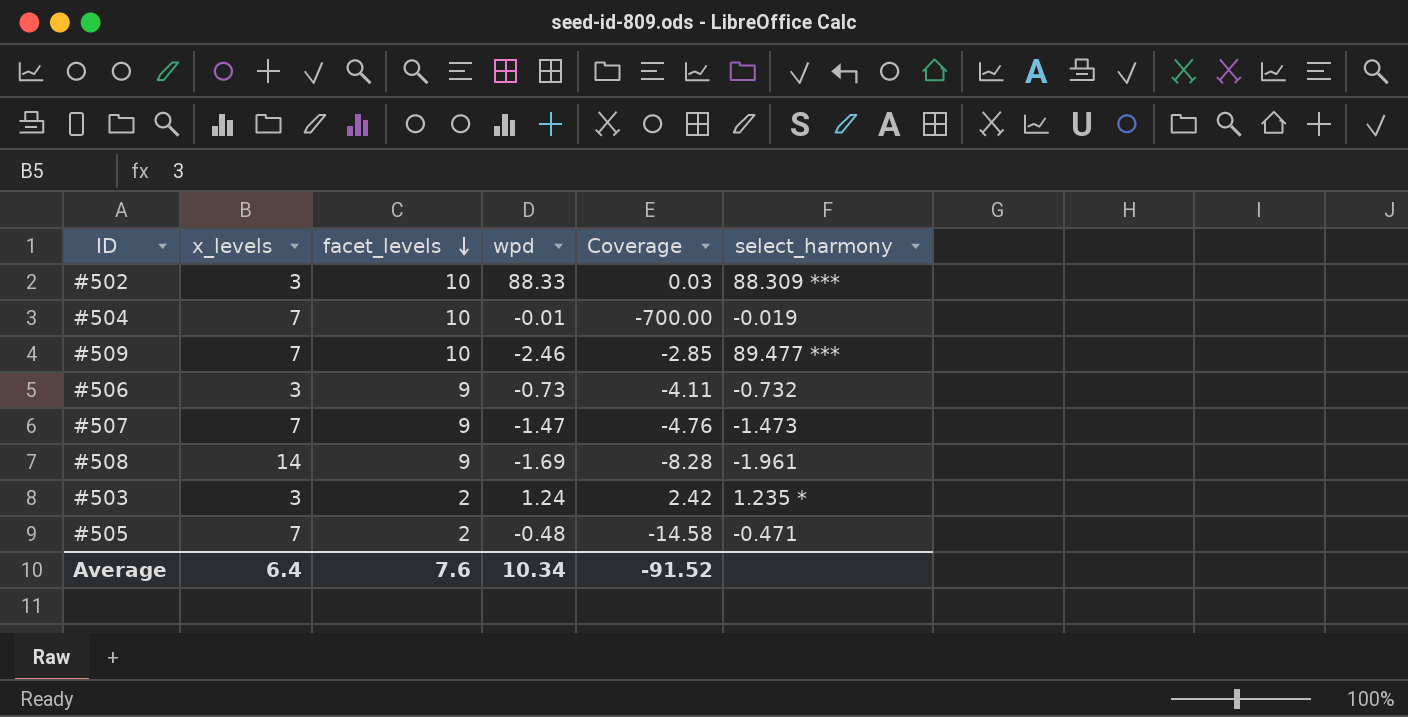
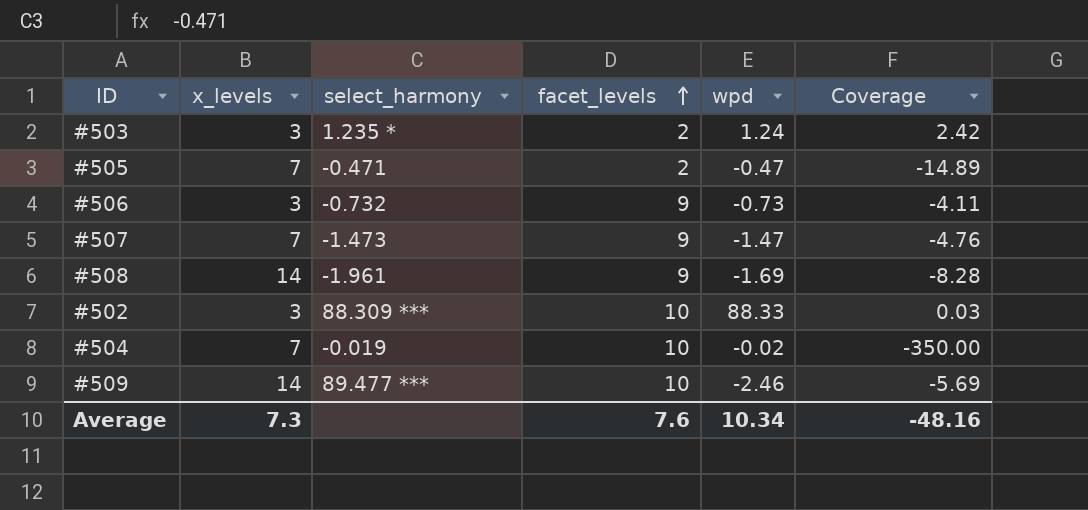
row order: facet_levels descending -> facet_levels ascending
column select_harmony | position: 6 -> 3
#505 | wpd: -0.48 -> -0.47
#505 | Coverage: -14.58 -> -14.89
#504 | wpd: -0.01 -> -0.02
#504 | Coverage: -700.00 -> -350.00
#509 | x_levels: 7 -> 14
#509 | Coverage: -2.85 -> -5.69
Average | x_levels: 6.4 -> 7.3
Average | Coverage: -91.52 -> -48.16

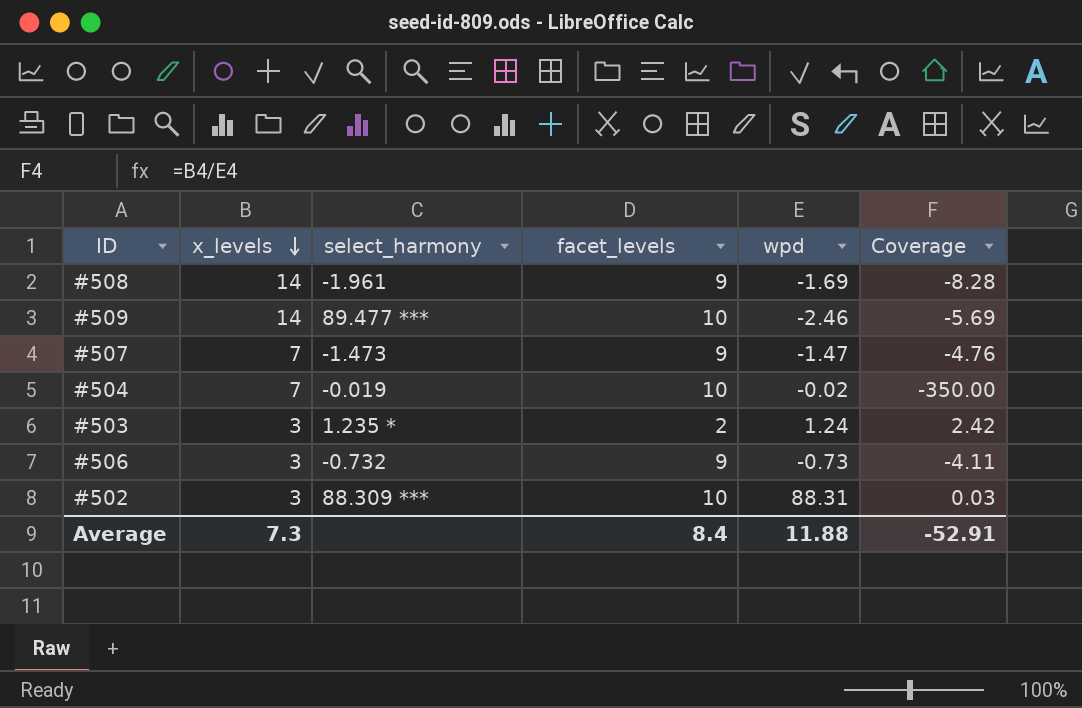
row order: facet_levels ascending -> x_levels descending
row #505: 7 | -0.471 | 2 | -0.47 | -14.89 -> none
#502 | wpd: 88.33 -> 88.31
Average | facet_levels: 7.6 -> 8.4
Average | wpd: 10.34 -> 11.88
Average | Coverage: -48.16 -> -52.91

